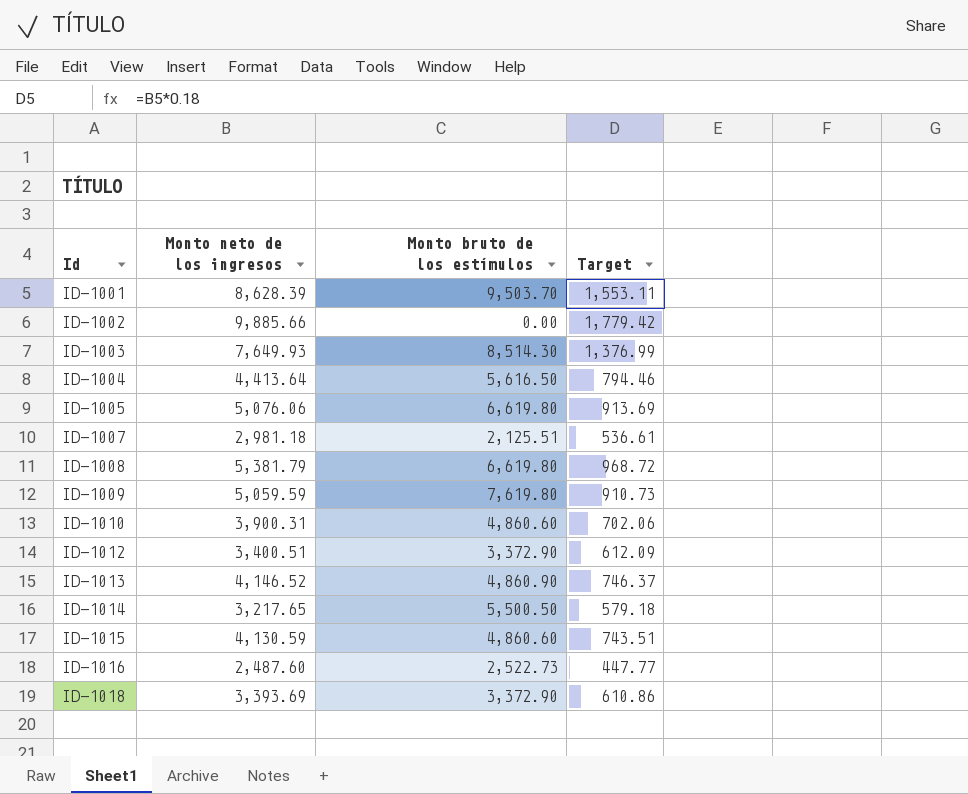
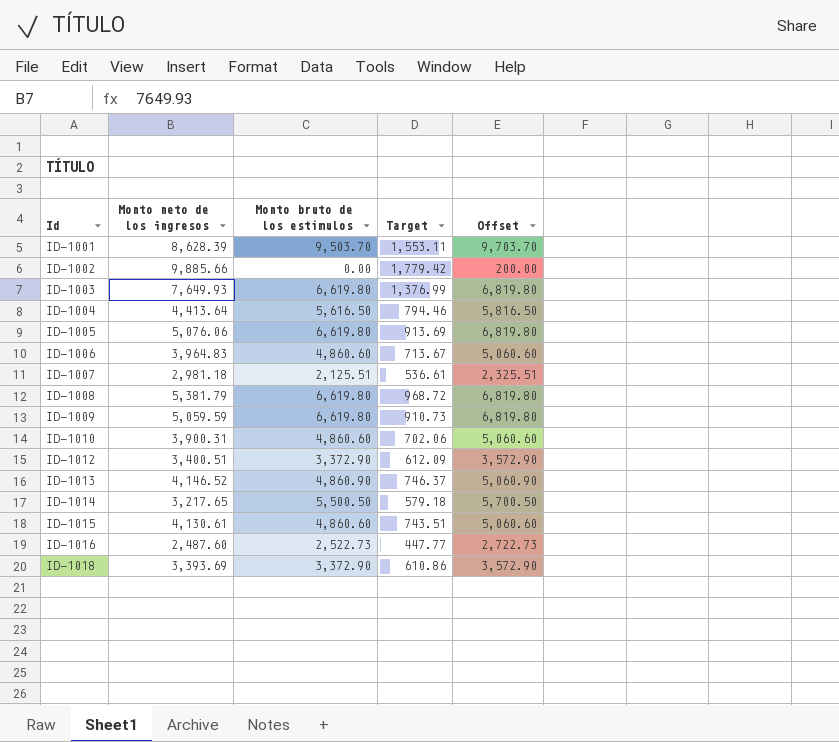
column Offset | formula: none -> [Monto bruto de los estímulos] + 200
ID-1003 | Monto bruto de los estímulos: 8,514.30 -> 6,619.80
row ID-1006: none -> 3,964.83 | 4,860.60 | 713.67 | 5,060.60
ID-1009 | Monto bruto de los estímulos: 7,619.80 -> 6,619.80
ID-1015 | Monto neto de los ingresos: 4,130.59 -> 4,130.61

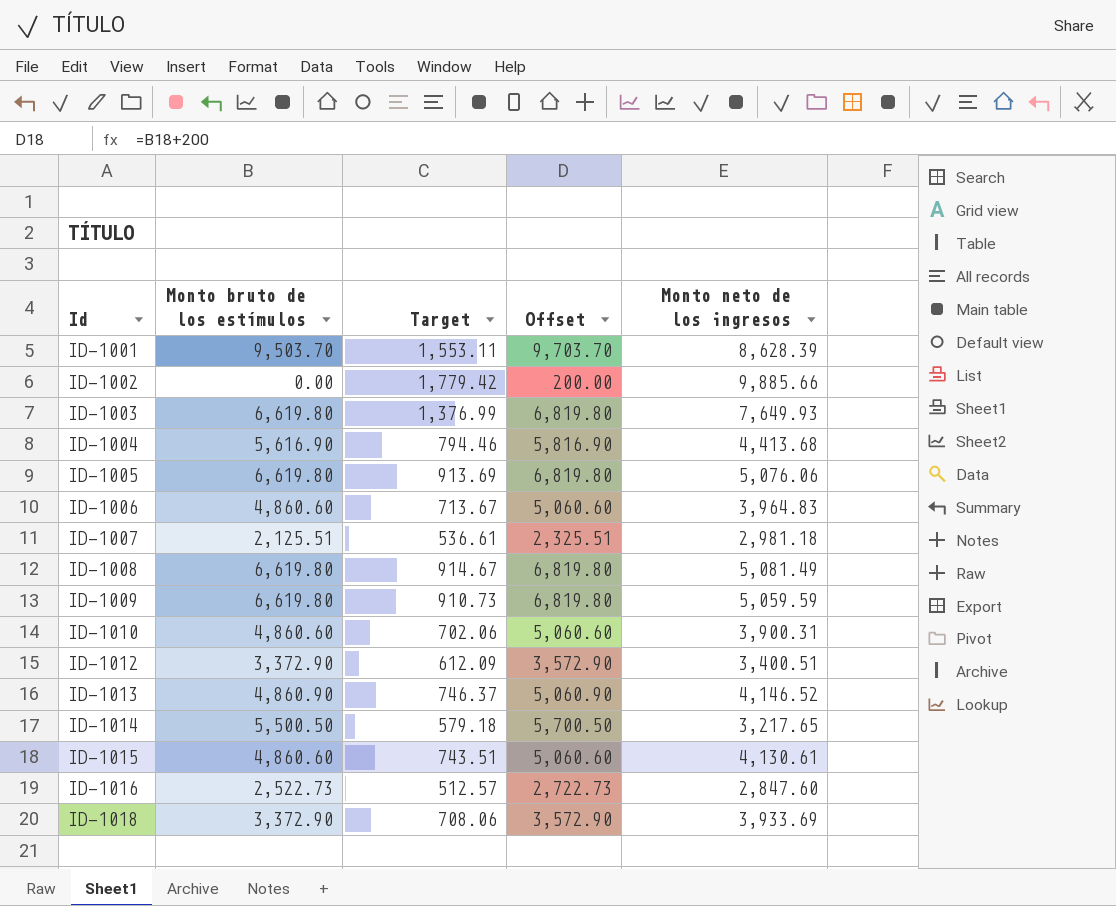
column Monto neto de los ingresos | position: 2 -> 5
ID-1004 | Monto bruto de los estímulos: 5,616.50 -> 5,616.90
ID-1004 | Offset: 5,816.50 -> 5,816.90
ID-1004 | Monto neto de los ingresos: 4,413.64 -> 4,413.68
ID-1008 | Target: 968.72 -> 914.67
ID-1008 | Monto neto de los ingresos: 5,381.79 -> 5,081.49
ID-1016 | Target: 447.77 -> 512.57
ID-1016 | Monto neto de los ingresos: 2,487.60 -> 2,847.60
ID-1018 | Target: 610.86 -> 708.06
ID-1018 | Monto neto de los ingresos: 3,393.69 -> 3,933.69

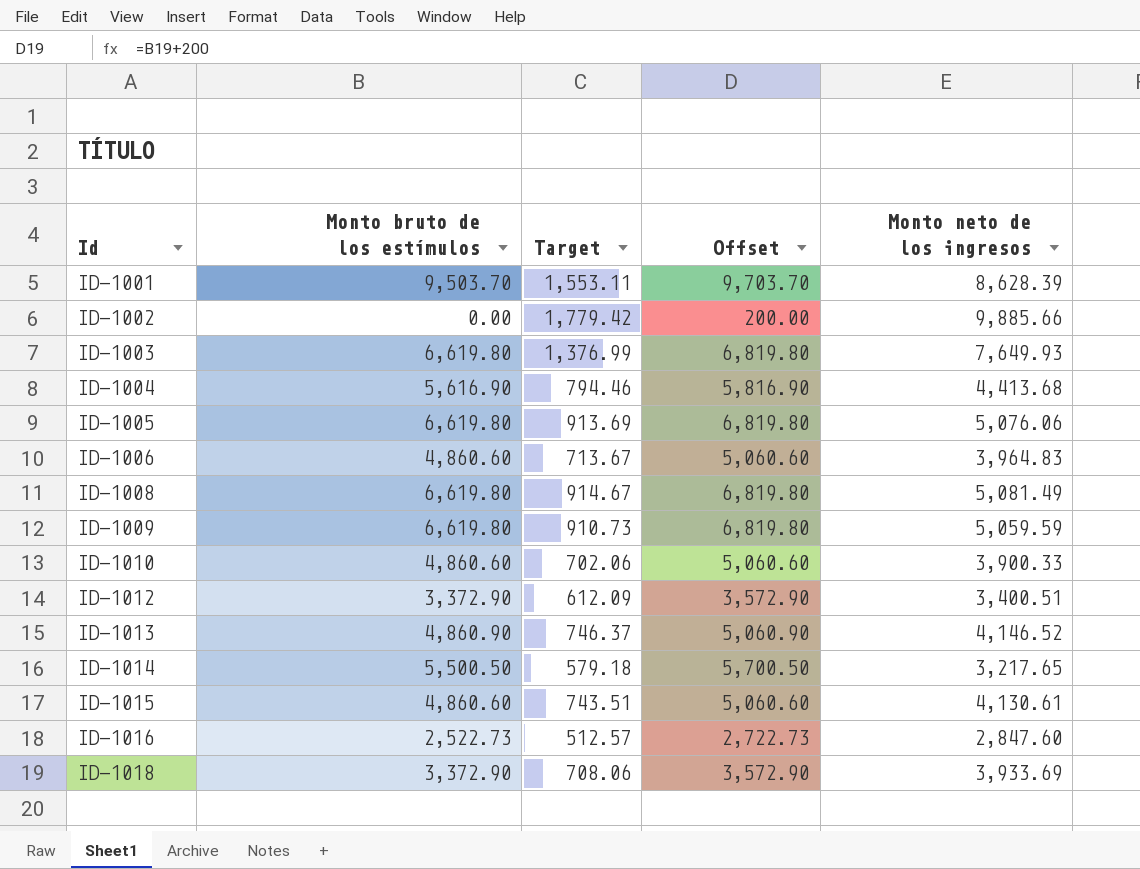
row ID-1007: 2,125.51 | 536.61 | 2,325.51 | 2,981.18 -> none
ID-1010 | Monto neto de los ingresos: 3,900.31 -> 3,900.33

